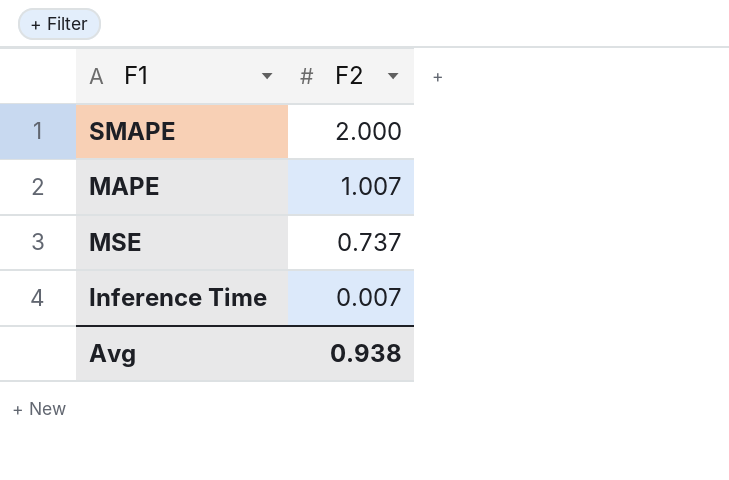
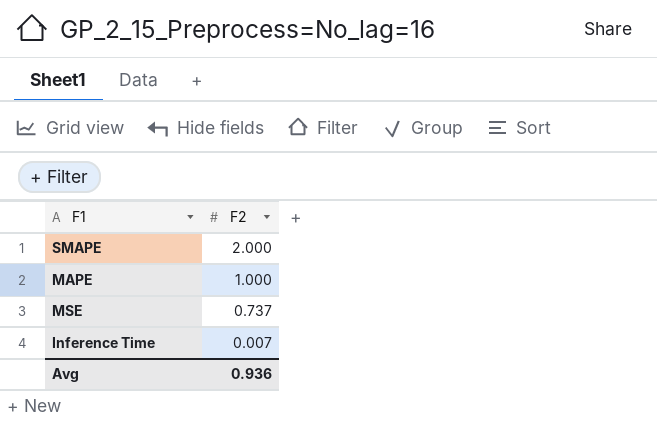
MAPE | F2: 1.007 -> 1.000
Avg | F2: 0.938 -> 0.936

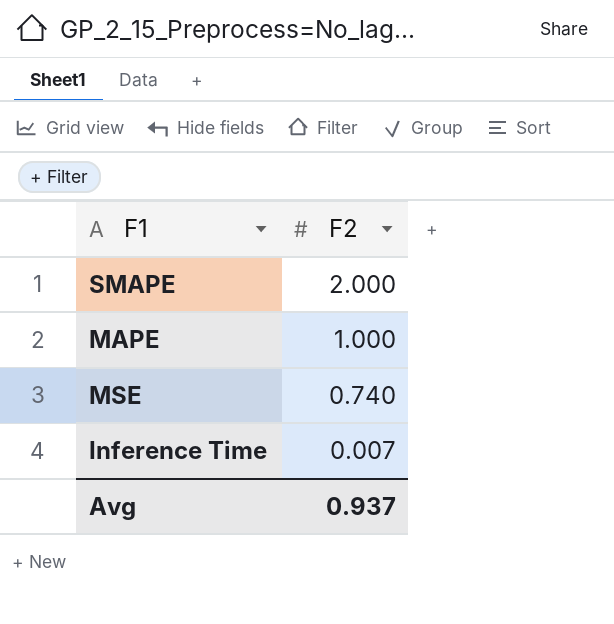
MSE | F2: 0.737 -> 0.740
Avg | F2: 0.936 -> 0.937

